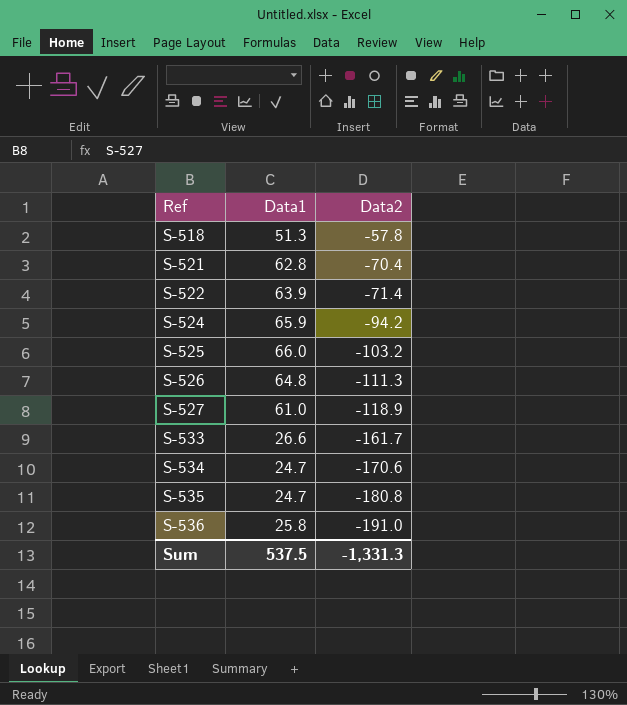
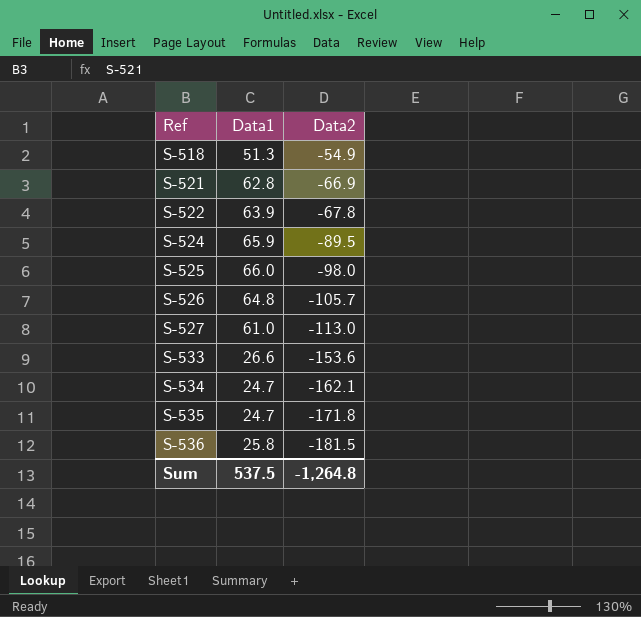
S-518 | Data2: -57.8 -> -54.9
S-521 | Data2: -70.4 -> -66.9
S-522 | Data2: -71.4 -> -67.8
S-524 | Data2: -94.2 -> -89.5
S-525 | Data2: -103.2 -> -98.0
S-526 | Data2: -111.3 -> -105.7
S-527 | Data2: -118.9 -> -113.0
S-533 | Data2: -161.7 -> -153.6
S-534 | Data2: -170.6 -> -162.1
S-535 | Data2: -180.8 -> -171.8
S-536 | Data2: -191.0 -> -181.5
Sum | Data2: -1,331.3 -> -1,264.8

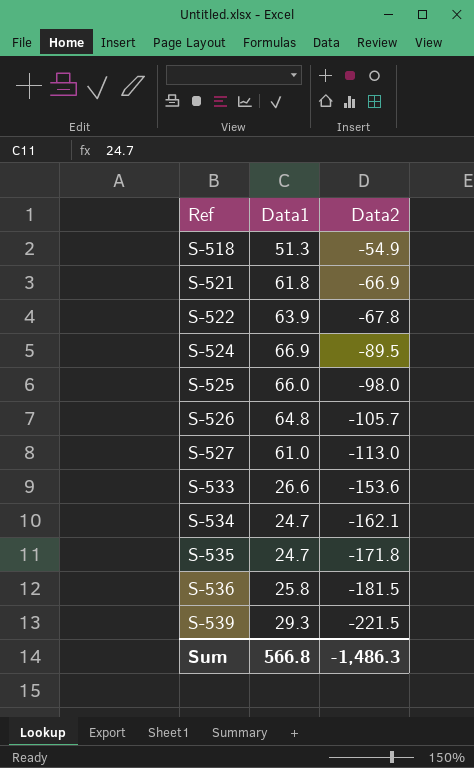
S-521 | Data1: 62.8 -> 61.8
S-524 | Data1: 65.9 -> 66.9
row S-539: none -> 29.3 | -221.5
Sum | Data1: 537.5 -> 566.8
Sum | Data2: -1,264.8 -> -1,486.3

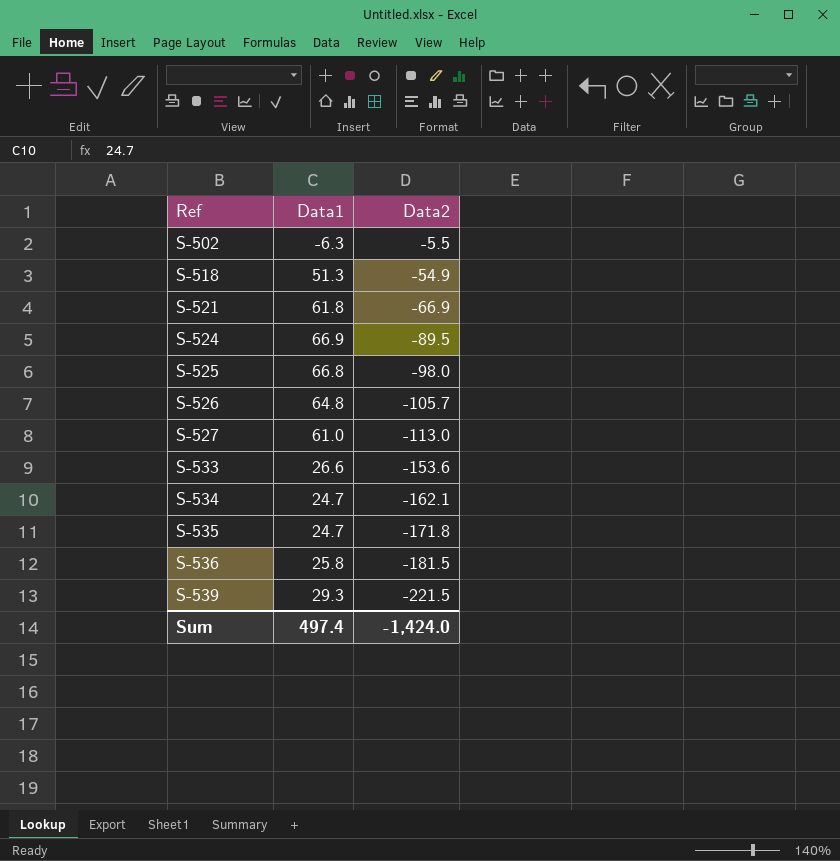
row S-522: 63.9 | -67.8 -> none
row S-502: none -> -6.3 | -5.5
S-525 | Data1: 66.0 -> 66.8
Sum | Data1: 566.8 -> 497.4
Sum | Data2: -1,486.3 -> -1,424.0

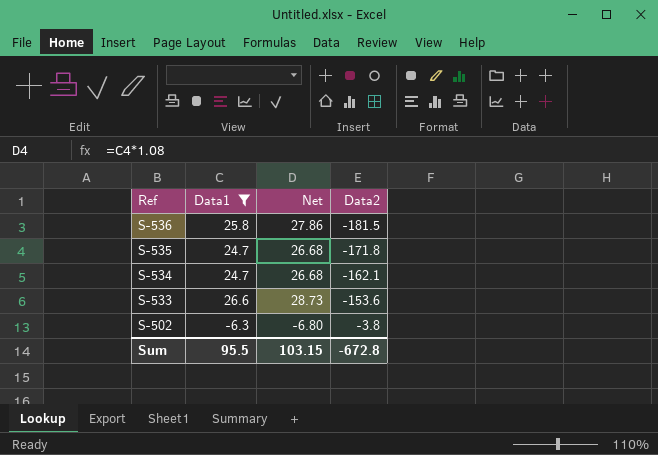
filter: none -> Data1 <= 26.6
row order: Ref ascending -> Ref descending
column Net | formula: none -> [Data1] * 1.08
S-502 | Data2: -5.5 -> -3.8
Sum | Data1: 497.4 -> 95.5
Sum | Data2: -1,424.0 -> -672.8

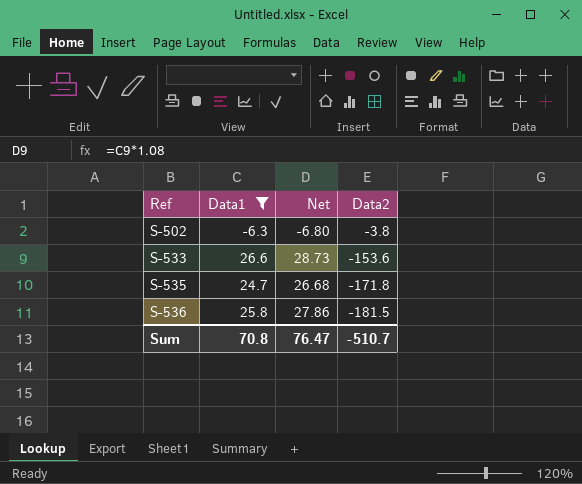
row order: Ref descending -> Ref ascending
row S-534: 24.7 | 26.68 | -162.1 -> none
Sum | Data1: 95.5 -> 70.8
Sum | Net: 103.15 -> 76.47
Sum | Data2: -672.8 -> -510.7

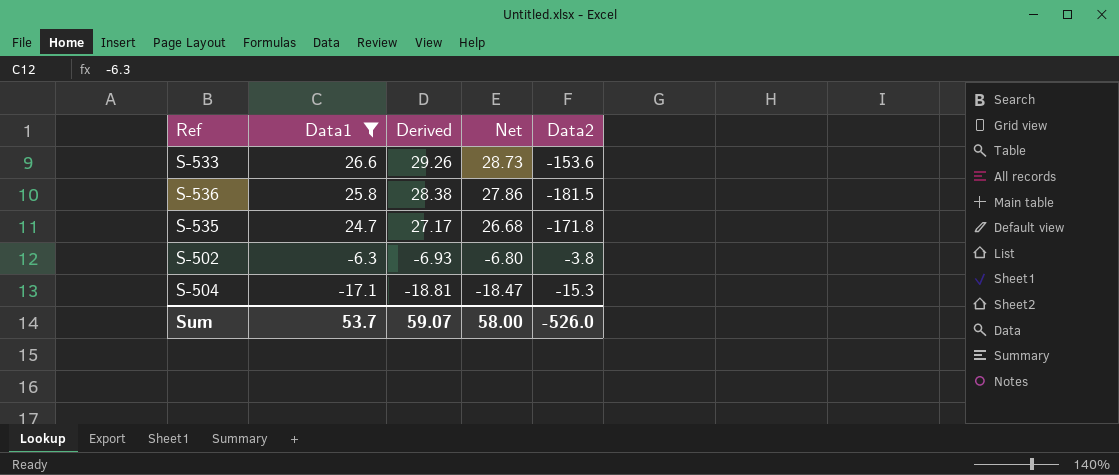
row order: Ref ascending -> Data1 descending
column Derived | formula: none -> [Data1] * 1.1
row S-504: none -> -17.1 | -18.81 | -18.47 | -15.3
Sum | Data1: 70.8 -> 53.7
Sum | Net: 76.47 -> 58.00
Sum | Data2: -510.7 -> -526.0

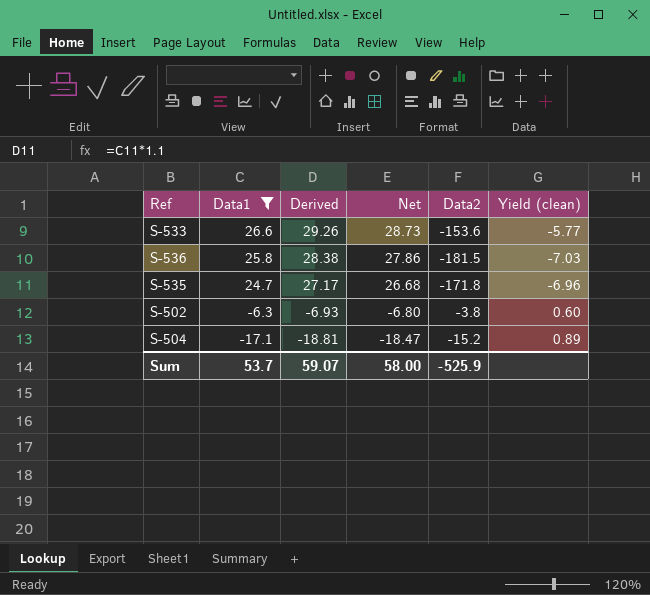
column Yield (clean) | formula: none -> [Data2] / [Data1]
S-504 | Data2: -15.3 -> -15.2
Sum | Data2: -526.0 -> -525.9

